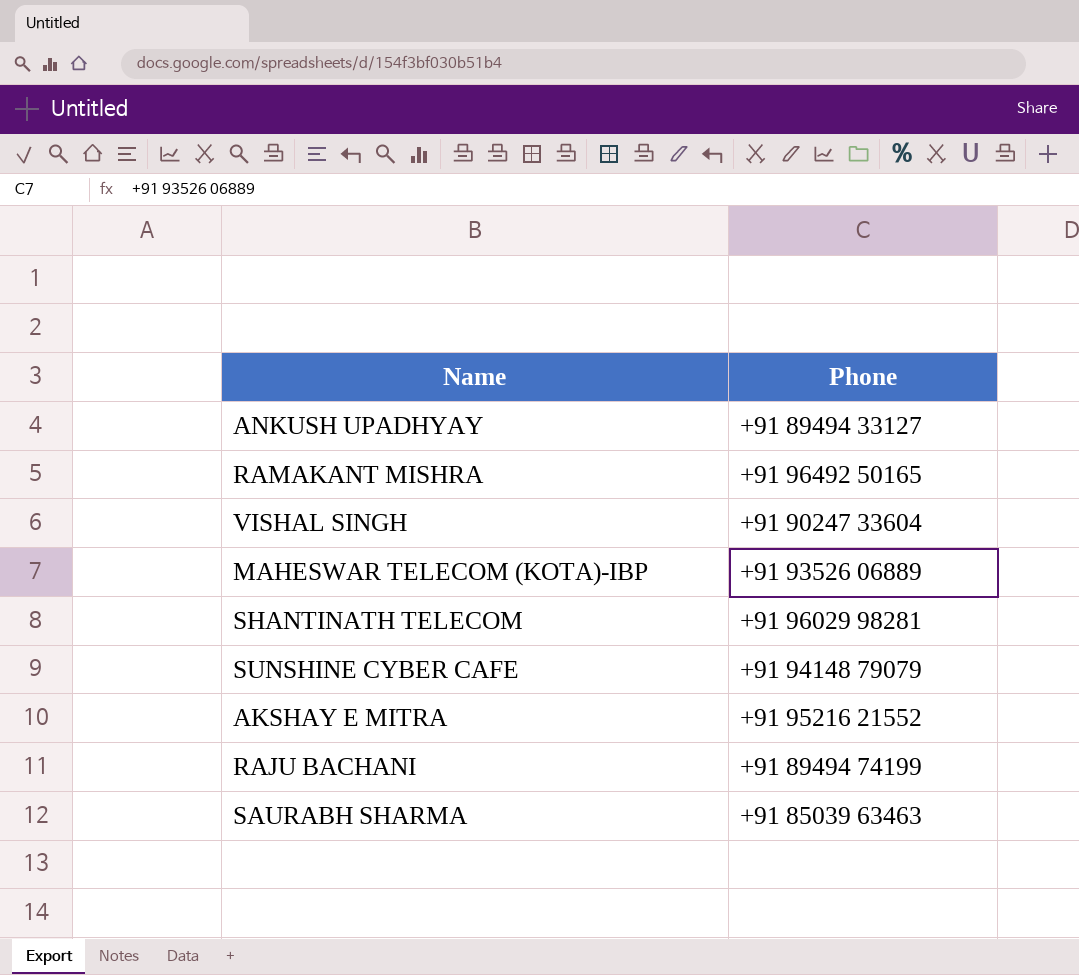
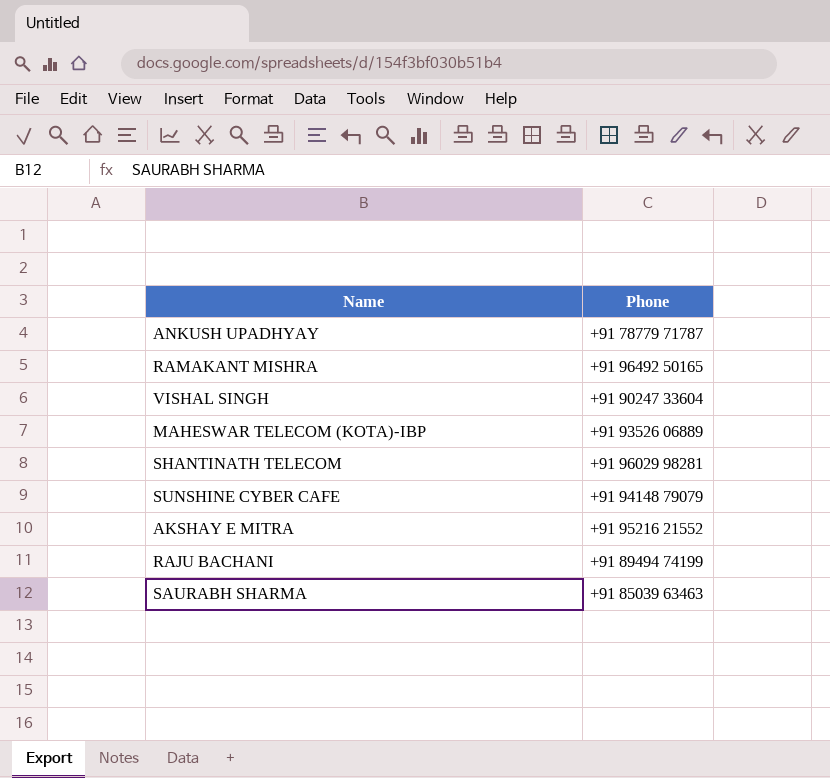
ANKUSH UPADHYAY | Phone: +91 89494 33127 -> +91 78779 71787

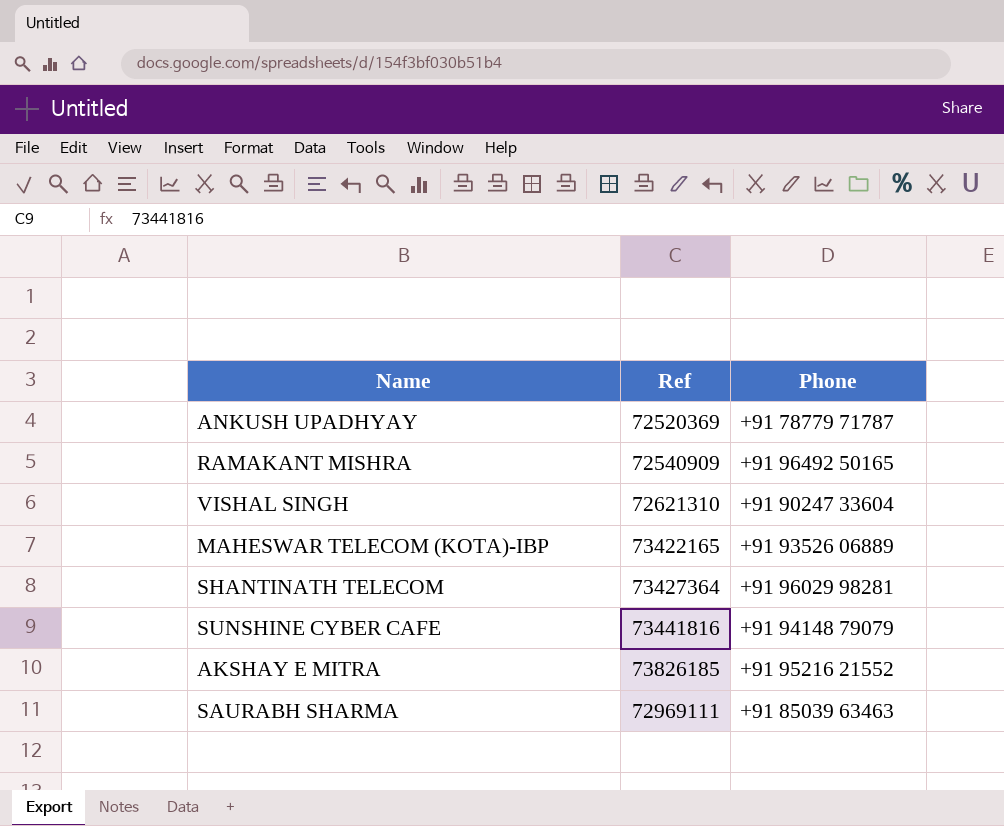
column Ref | position: none -> 2
row RAJU BACHANI: +91 89494 74199 -> none

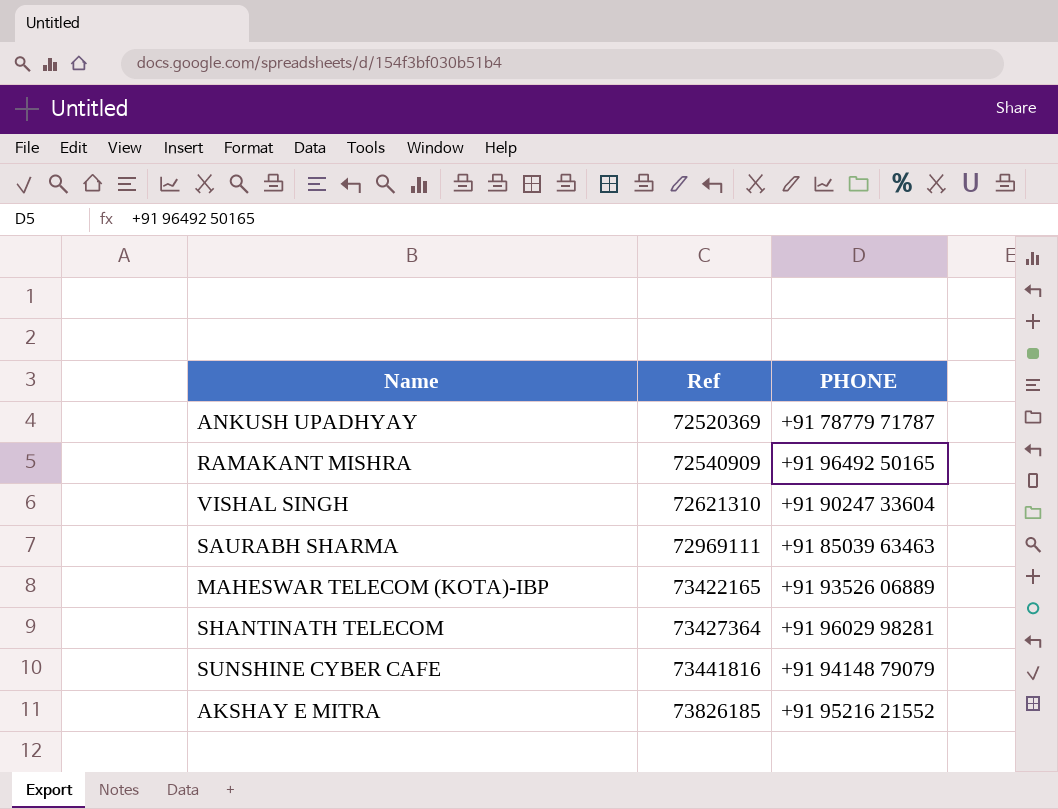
row order: none -> Ref ascending
column name: Phone -> PHONE

